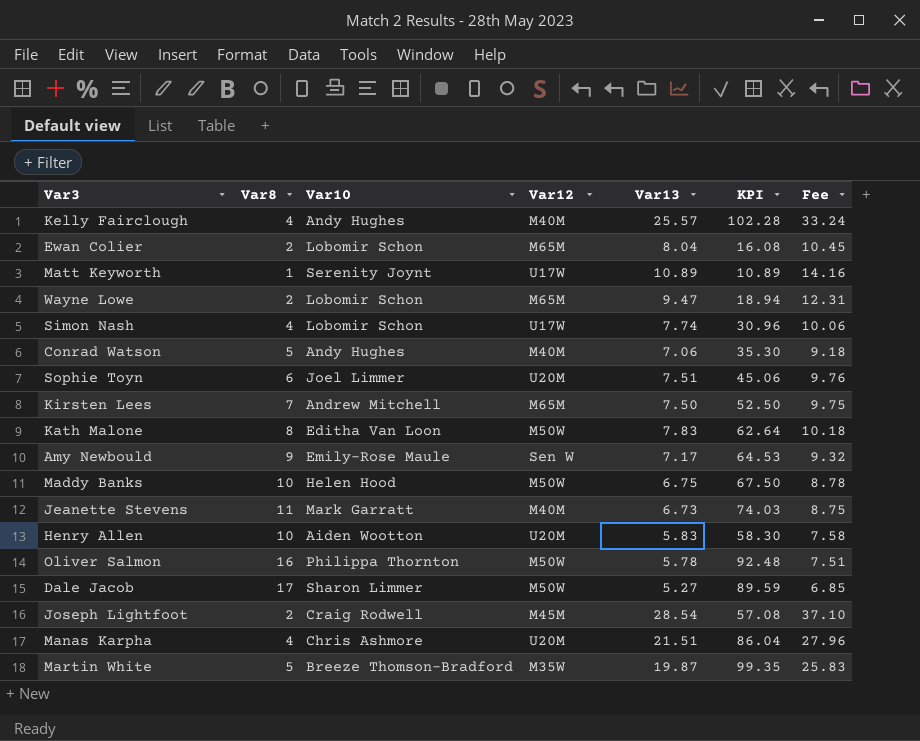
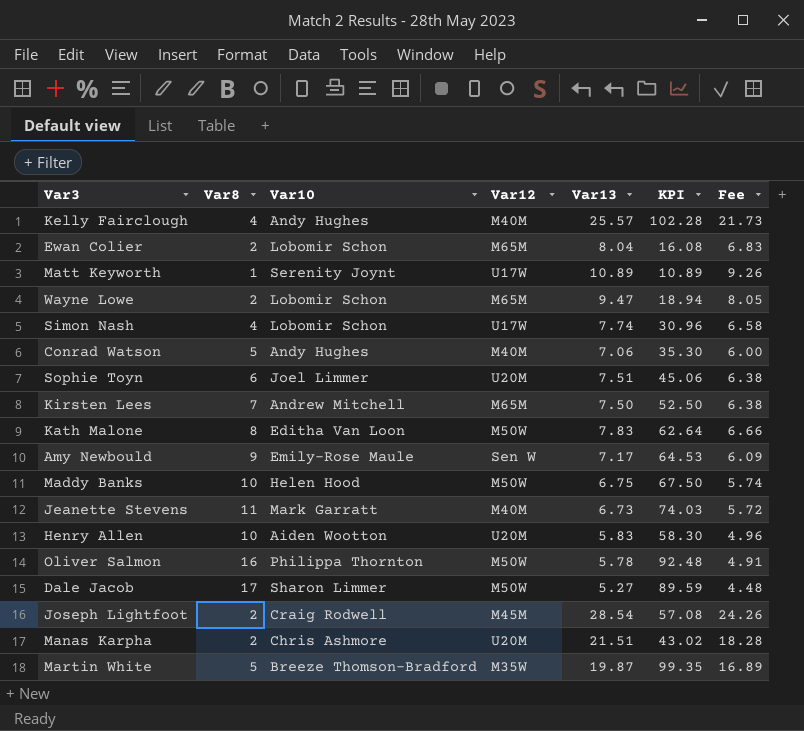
column Fee | formula: [Var13] * 1.3 -> [Var13] * 0.85
Manas Karpha | Var8: 4 -> 2
Manas Karpha | KPI: 86.04 -> 43.02

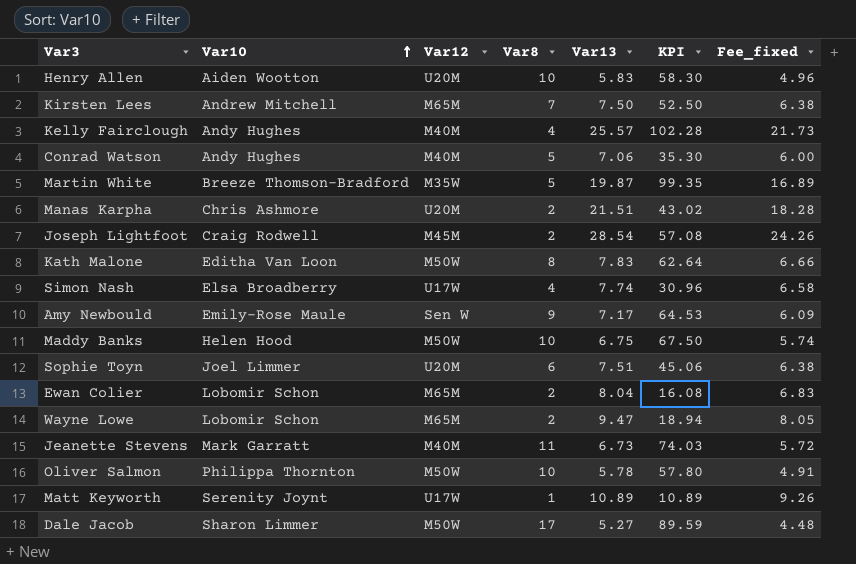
row order: none -> Var10 ascending
column Var8 | position: 2 -> 4
column name: Fee -> Fee_fixed
Simon Nash | Var10: Lobomir Schon -> Elsa Broadberry
Oliver Salmon | Var8: 16 -> 10
Oliver Salmon | KPI: 92.48 -> 57.80

